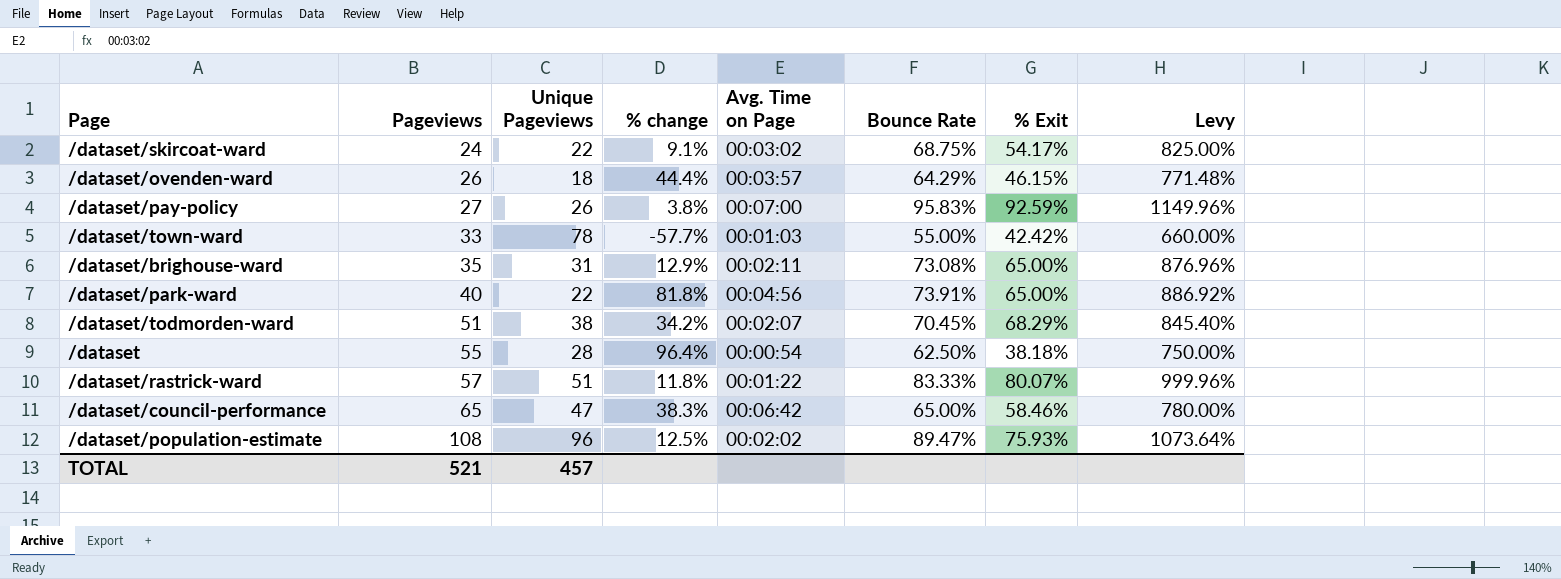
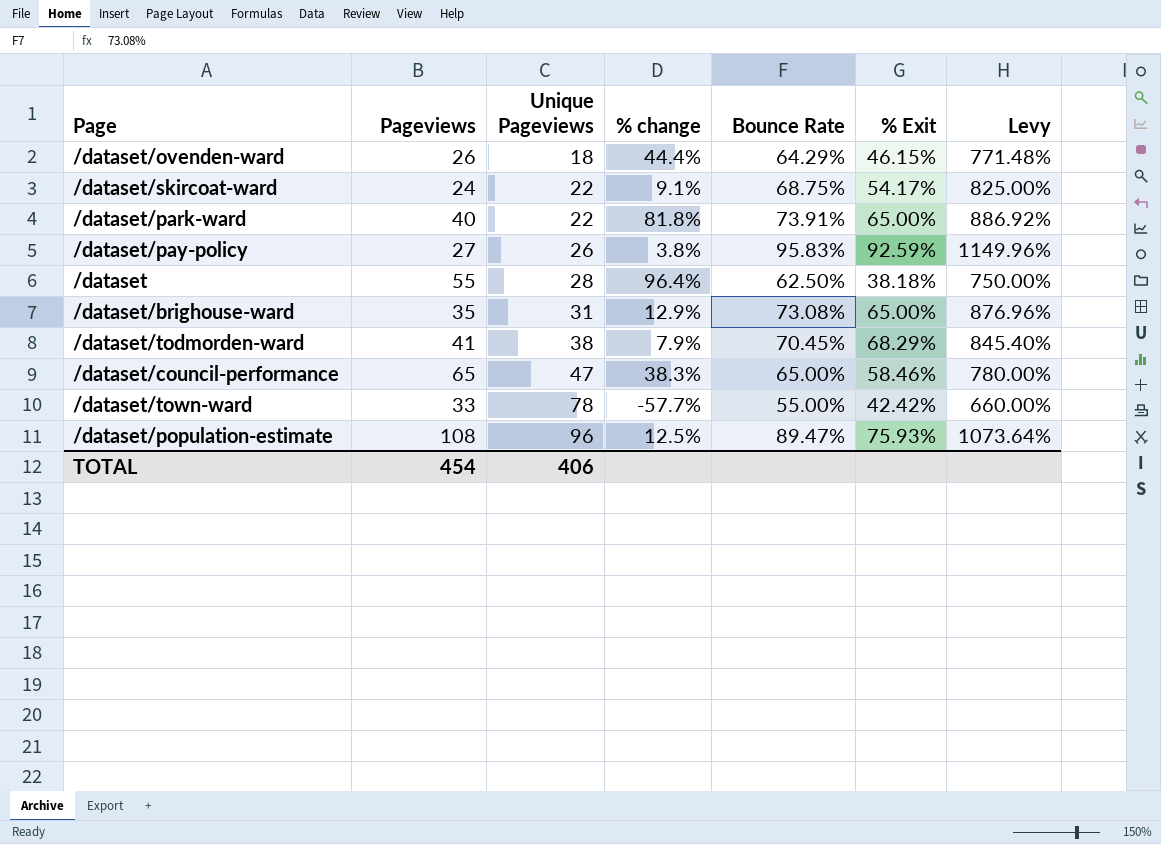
row order: Pageviews ascending -> Unique Pageviews ascending
column Avg. Time on Page | position: 5 -> none
row /dataset/rastrick-ward: 57 | 51 | 11.8% | 00:01:22 | 83.33% | 80.07% | 999.96% -> none
/dataset/todmorden-ward | Pageviews: 51 -> 41
/dataset/todmorden-ward | % change: 34.2% -> 7.9%
TOTAL | Pageviews: 521 -> 454
TOTAL | Unique Pageviews: 457 -> 406

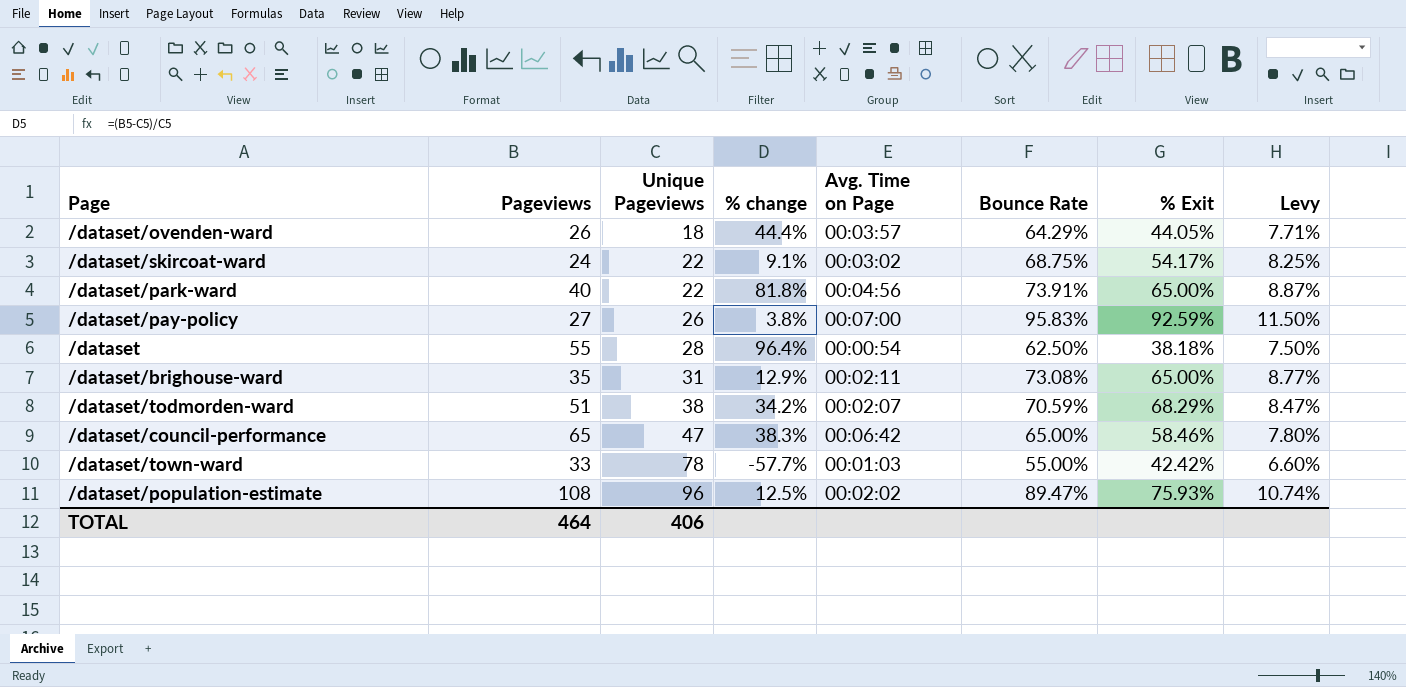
column Avg. Time on Page | position: none -> 5
column Levy | formula: [Bounce Rate] * 12 -> [Bounce Rate] * 0.12
/dataset/ovenden-ward | % Exit: 46.15% -> 44.05%
/dataset/todmorden-ward | Pageviews: 41 -> 51
/dataset/todmorden-ward | % change: 7.9% -> 34.2%
/dataset/todmorden-ward | Bounce Rate: 70.45% -> 70.59%
TOTAL | Pageviews: 454 -> 464

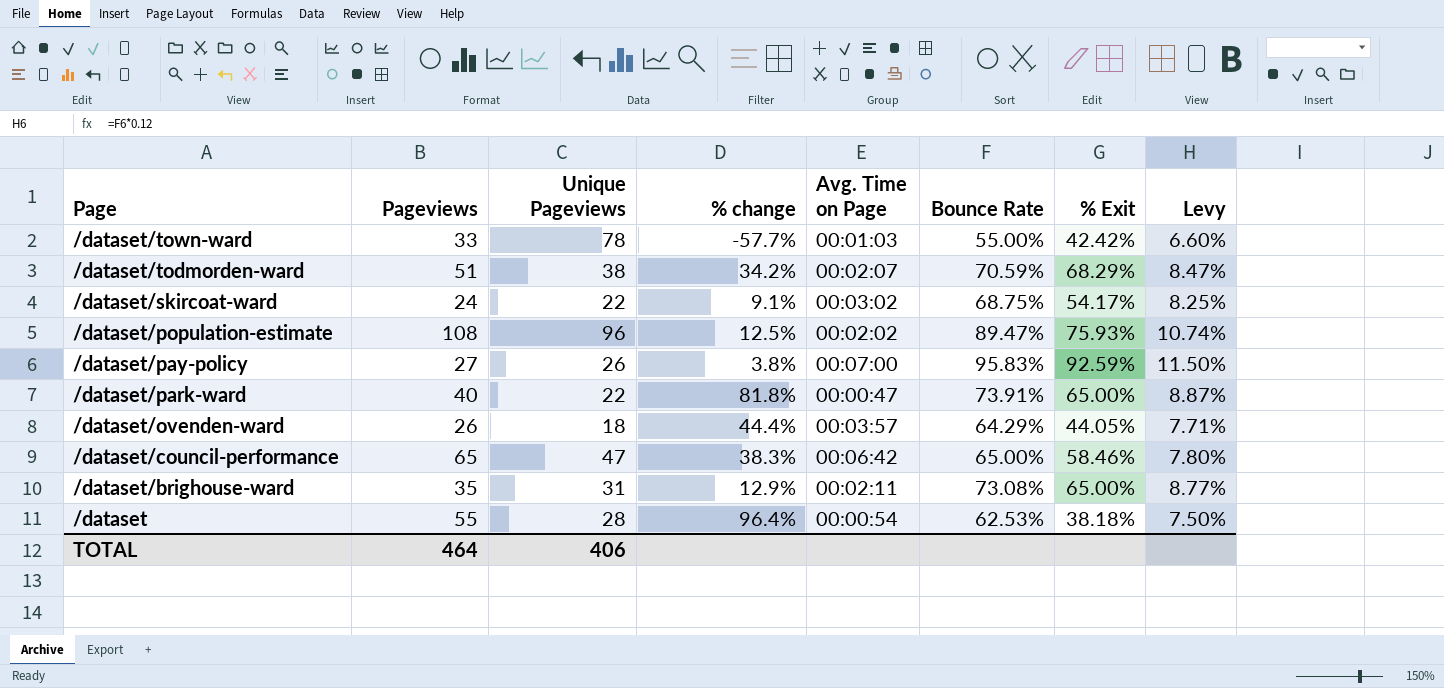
row order: Unique Pageviews ascending -> Page descending
/dataset/park-ward | Avg. Time on Page: 00:04:56 -> 00:00:47
/dataset | Bounce Rate: 62.50% -> 62.53%

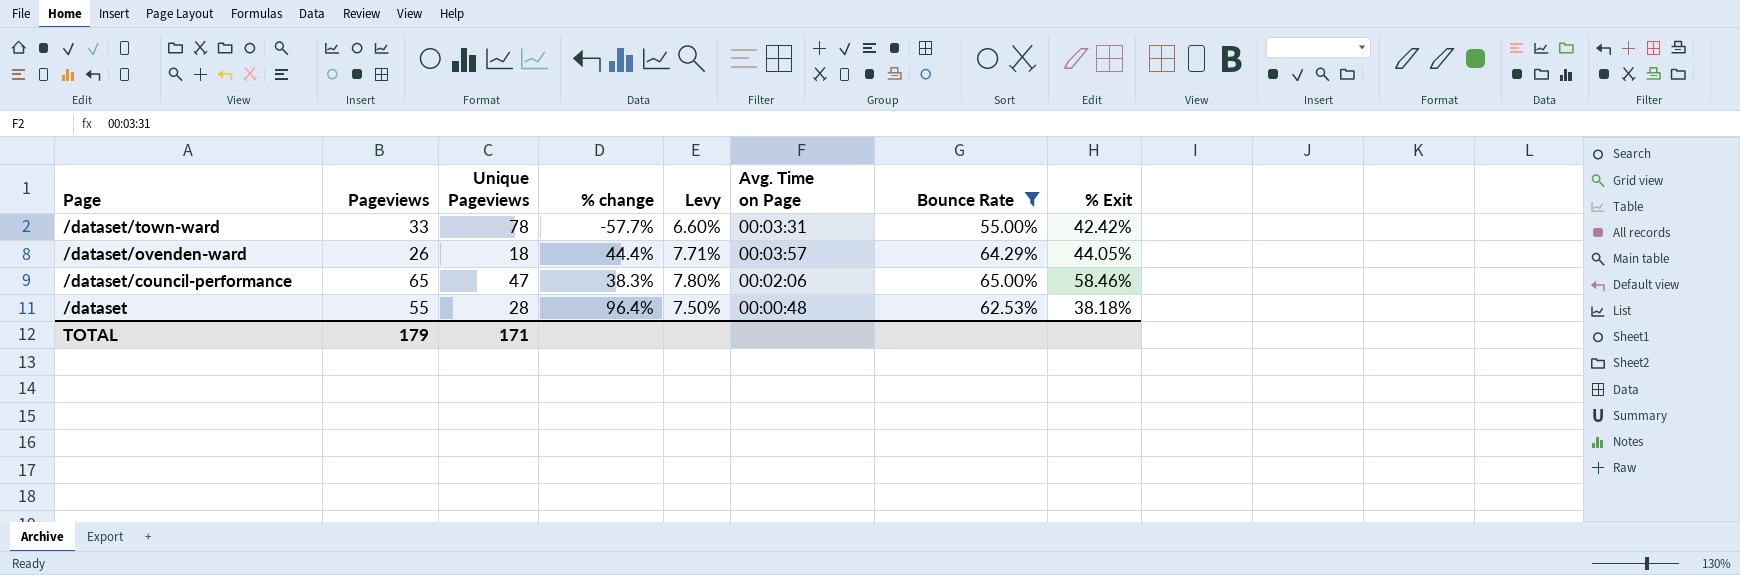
filter: none -> Bounce Rate <= 65.00%
column Levy | position: 8 -> 5
/dataset/town-ward | Avg. Time on Page: 00:01:03 -> 00:03:31
/dataset/council-performance | Avg. Time on Page: 00:06:42 -> 00:02:06
/dataset | Avg. Time on Page: 00:00:54 -> 00:00:48
TOTAL | Pageviews: 464 -> 179
TOTAL | Unique Pageviews: 406 -> 171

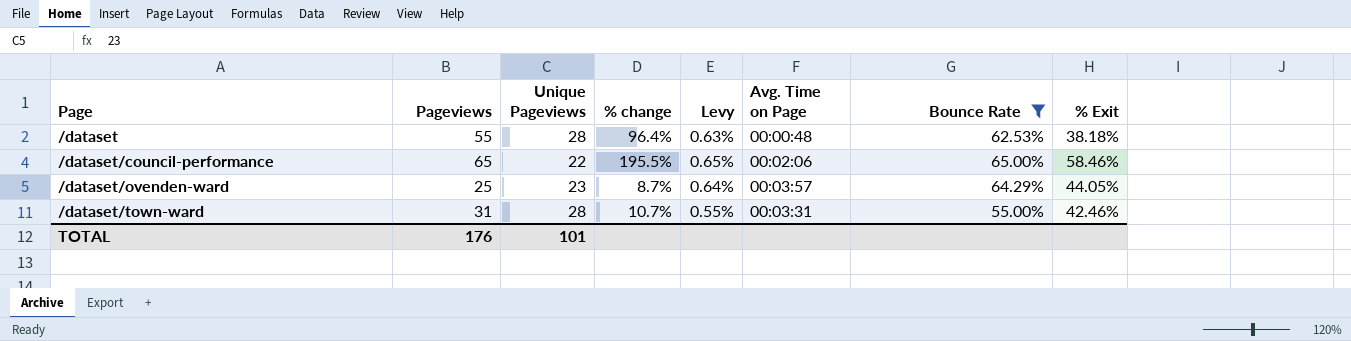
row order: Page descending -> Page ascending
column Levy | formula: [Bounce Rate] * 0.12 -> [Bounce Rate] * 0.01
/dataset/council-performance | Unique Pageviews: 47 -> 22
/dataset/council-performance | % change: 38.3% -> 195.5%
/dataset/ovenden-ward | Pageviews: 26 -> 25
/dataset/ovenden-ward | Unique Pageviews: 18 -> 23
/dataset/ovenden-ward | % change: 44.4% -> 8.7%
/dataset/town-ward | Pageviews: 33 -> 31
/dataset/town-ward | Unique Pageviews: 78 -> 28
/dataset/town-ward | % change: -57.7% -> 10.7%
/dataset/town-ward | % Exit: 42.42% -> 42.46%
TOTAL | Pageviews: 179 -> 176
TOTAL | Unique Pageviews: 171 -> 101

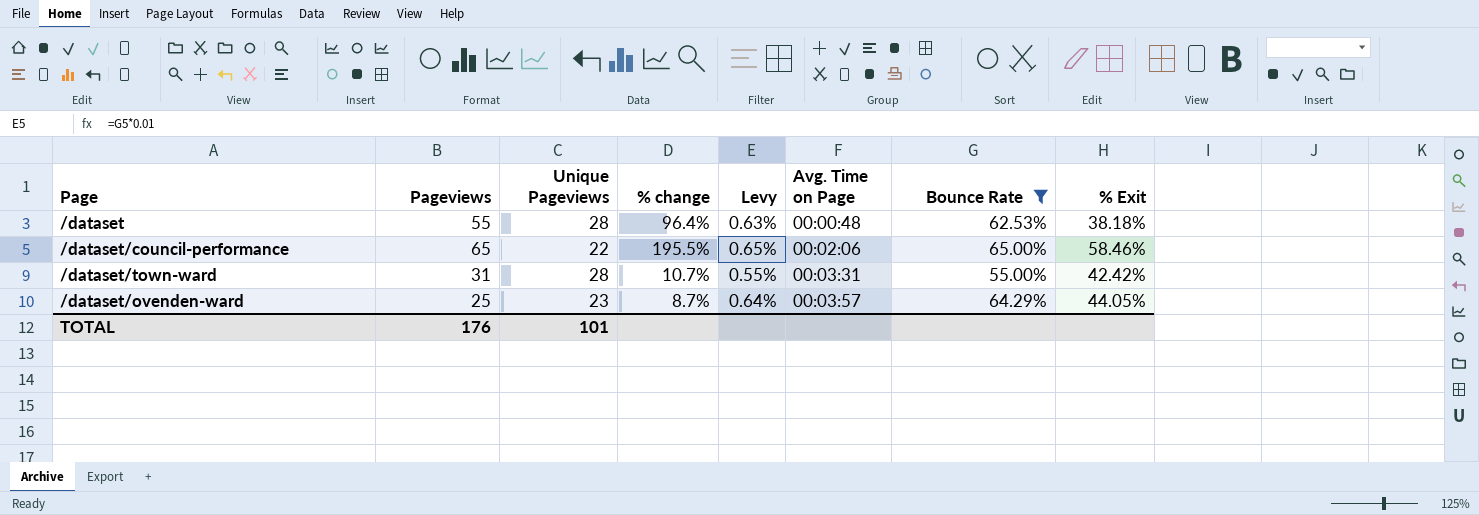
row order: Page ascending -> Avg. Time on Page ascending
/dataset/town-ward | % Exit: 42.46% -> 42.42%

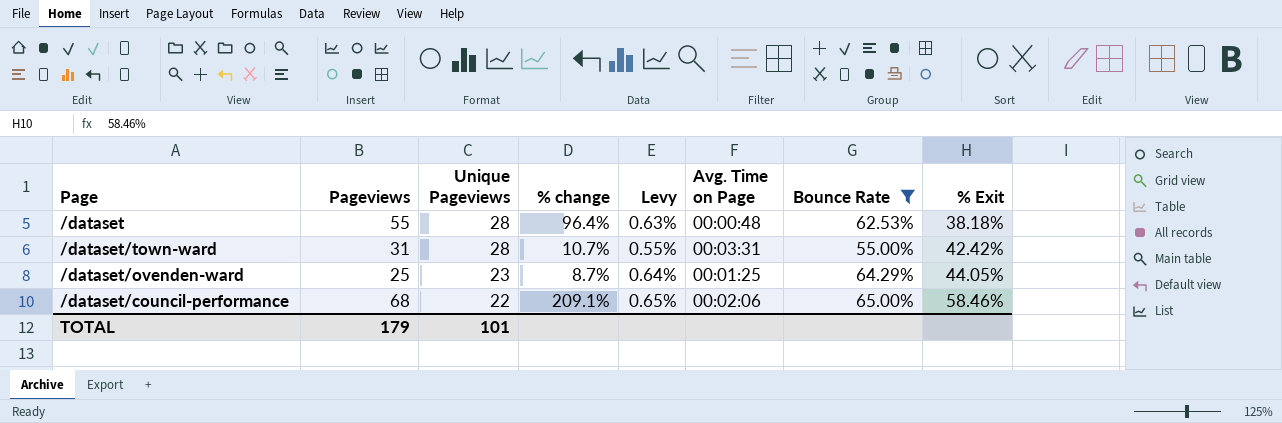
row order: Avg. Time on Page ascending -> Unique Pageviews descending
/dataset/ovenden-ward | Avg. Time on Page: 00:03:57 -> 00:01:25
/dataset/council-performance | Pageviews: 65 -> 68
/dataset/council-performance | % change: 195.5% -> 209.1%
TOTAL | Pageviews: 176 -> 179

